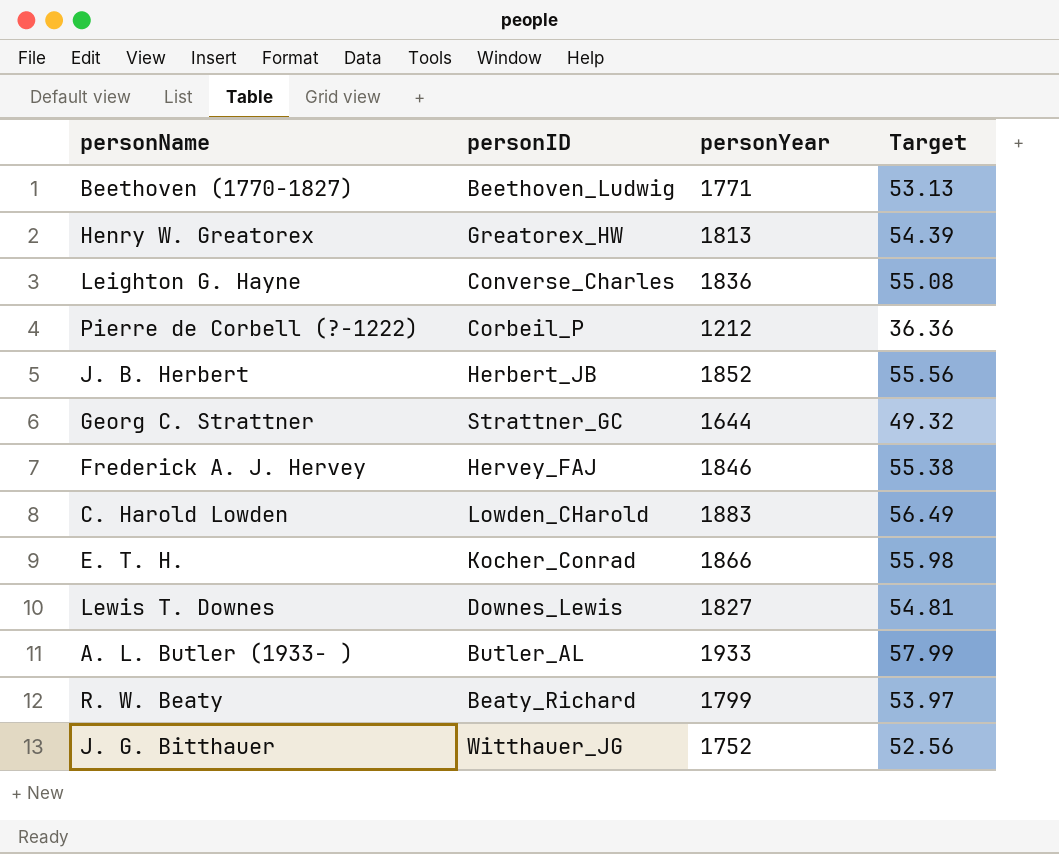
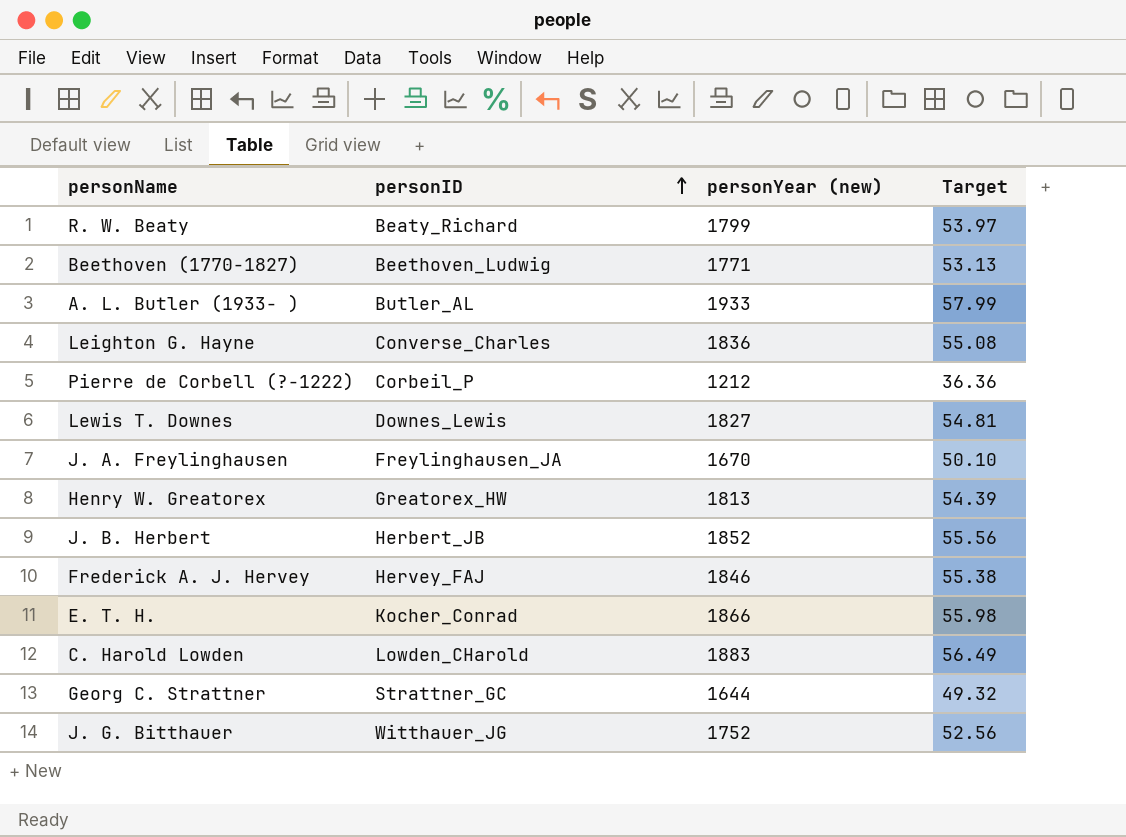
row order: none -> personID ascending
column name: personYear -> personYear (new)
row J. A. Freylinghausen: none -> Freylinghausen_JA | 1670 | 50.10

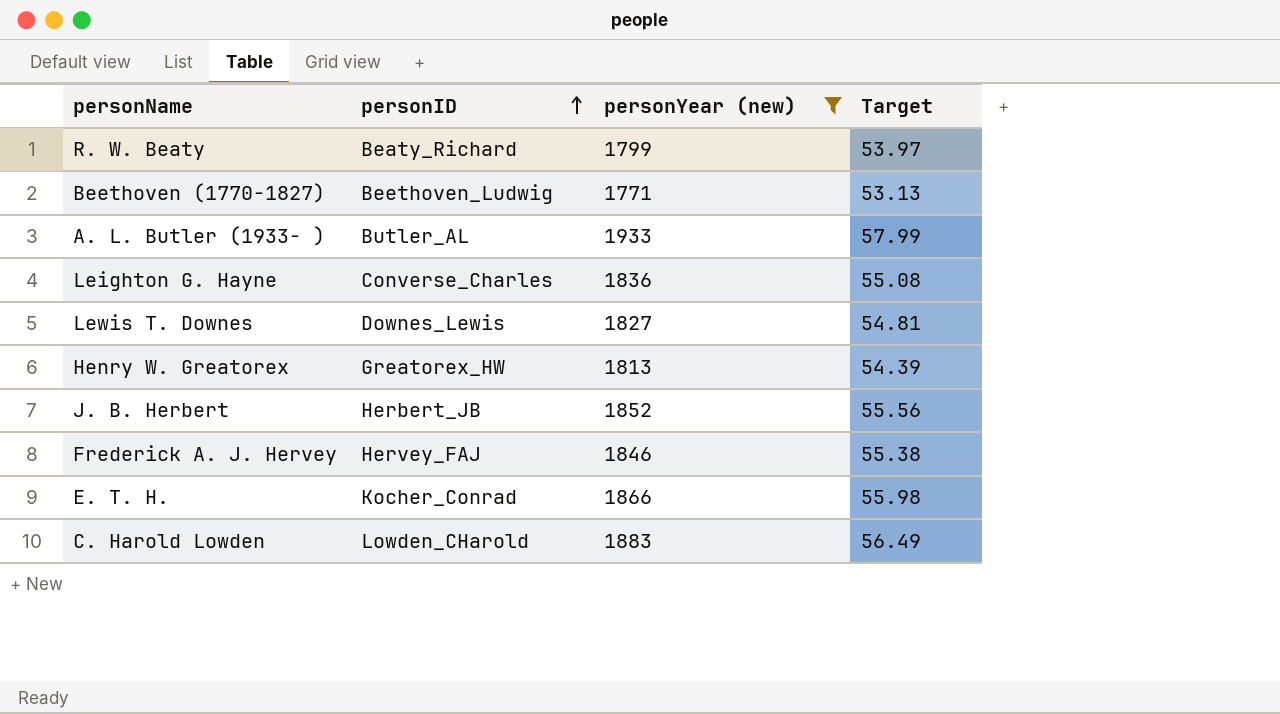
filter: none -> personYear (new) >= 1771

